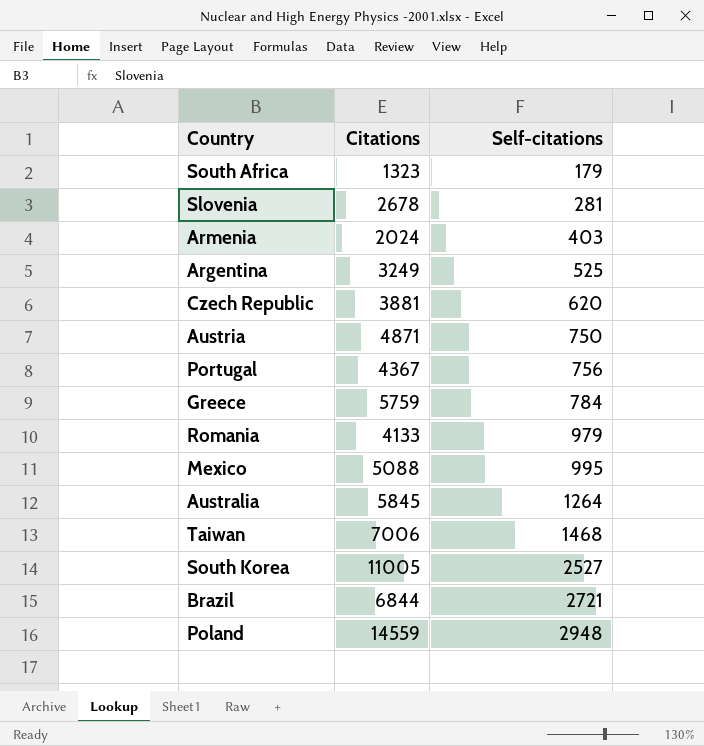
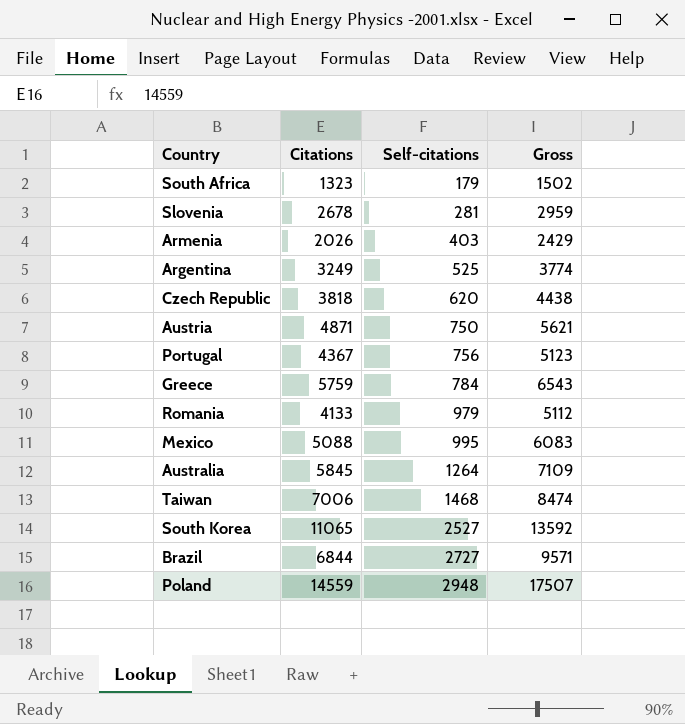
column Gross | formula: none -> [Citations] + [Self-citations]
Armenia | Citations: 2024 -> 2026
Czech Republic | Citations: 3881 -> 3818
South Korea | Citations: 11005 -> 11065
Brazil | Self-citations: 2721 -> 2727

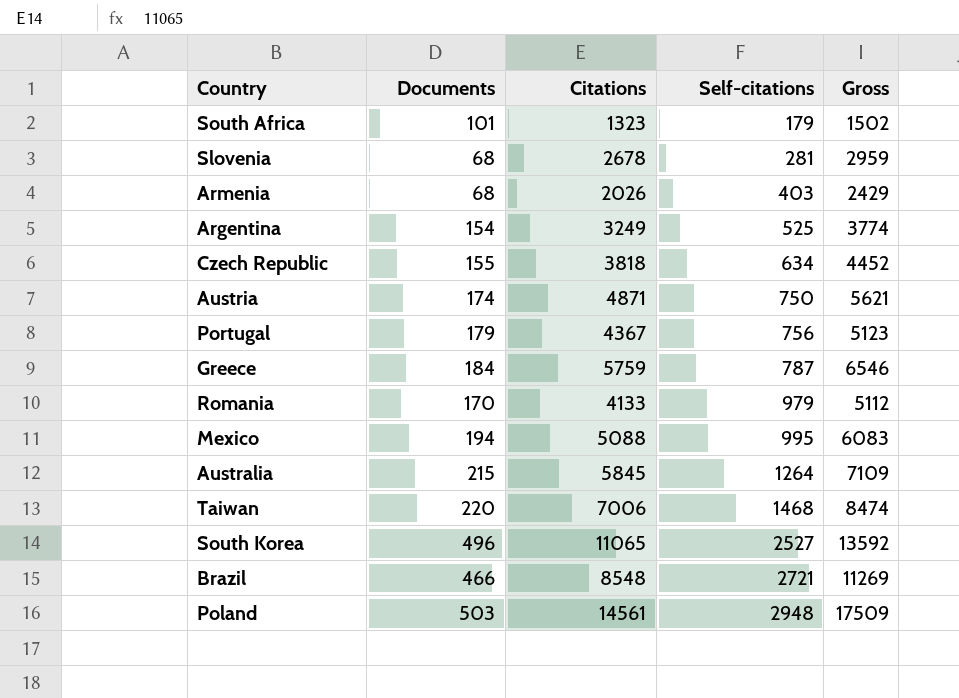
column Documents | position: none -> 2
Czech Republic | Self-citations: 620 -> 634
Czech Republic | Gross: 4438 -> 4452
Greece | Self-citations: 784 -> 787
Greece | Gross: 6543 -> 6546
Brazil | Citations: 6844 -> 8548
Brazil | Self-citations: 2727 -> 2721
Brazil | Gross: 9571 -> 11269
Poland | Citations: 14559 -> 14561
Poland | Gross: 17507 -> 17509

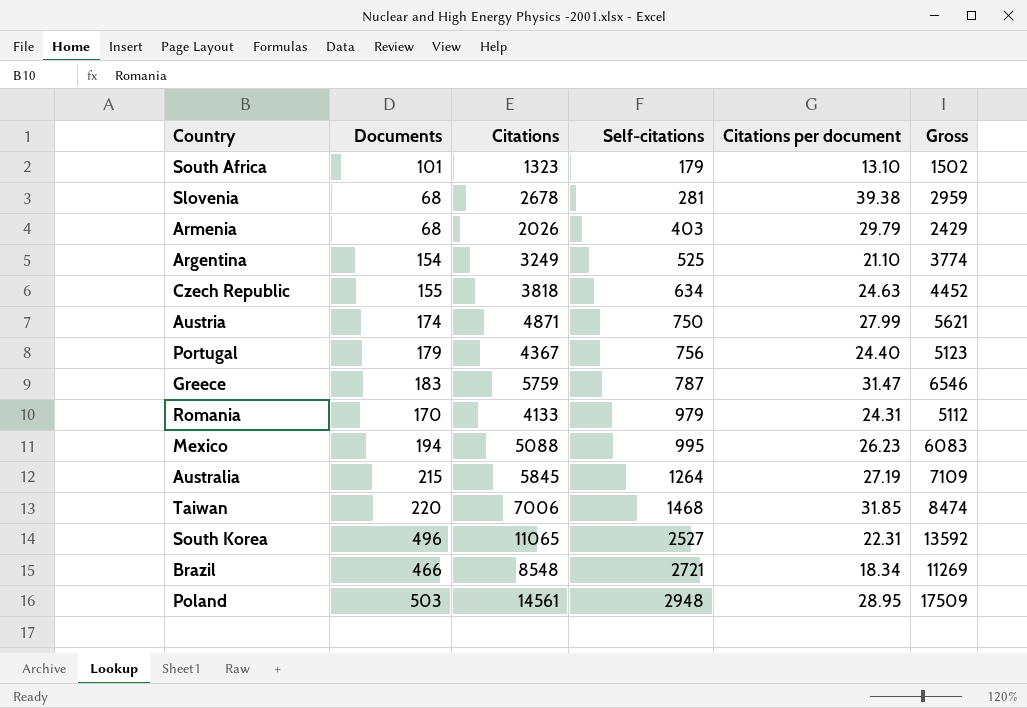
column Citations per document | formula: none -> [Citations] / [Documents]
Greece | Documents: 184 -> 183

